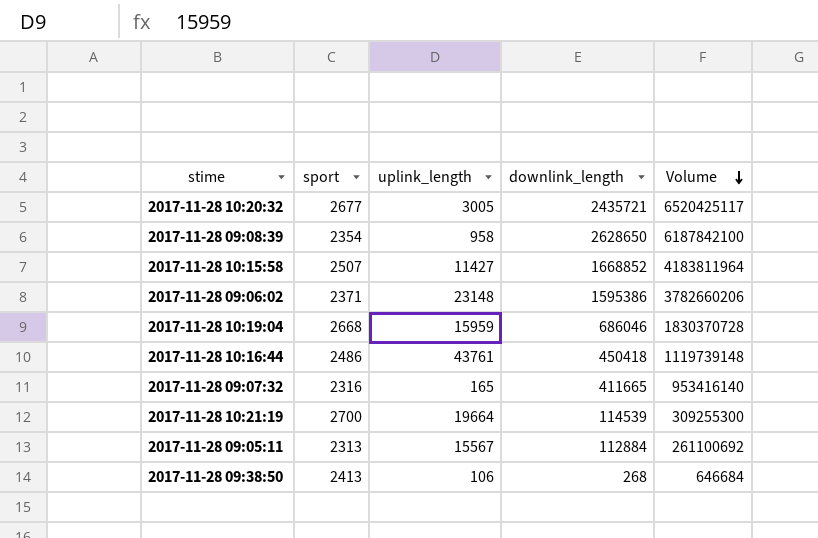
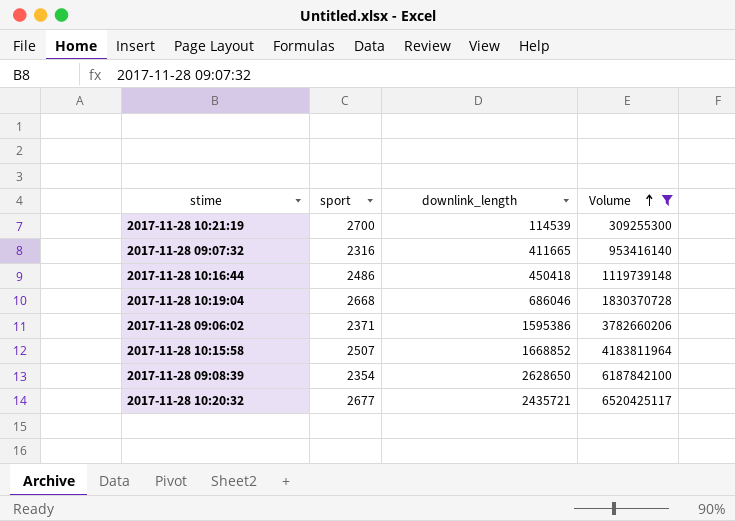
filter: none -> Volume >= 309255300
row order: Volume descending -> Volume ascending
column uplink_length | position: 3 -> none

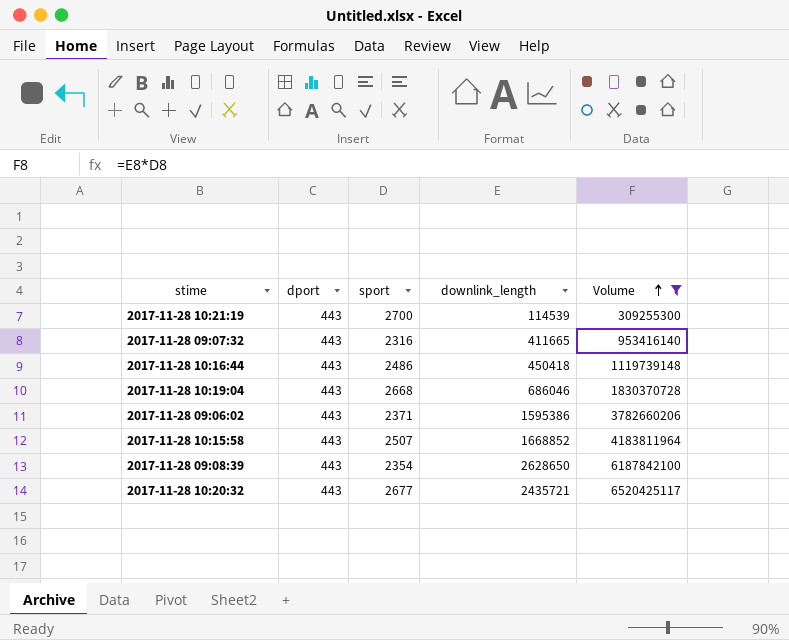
column dport | position: none -> 2

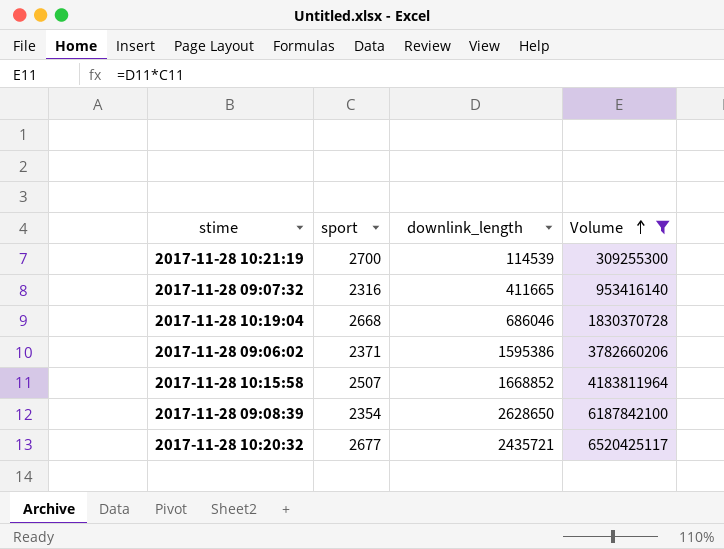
column dport | position: 2 -> none
row 2017-11-28 10:16:44: 443 | 2486 | 450418 | 1119739148 -> none

